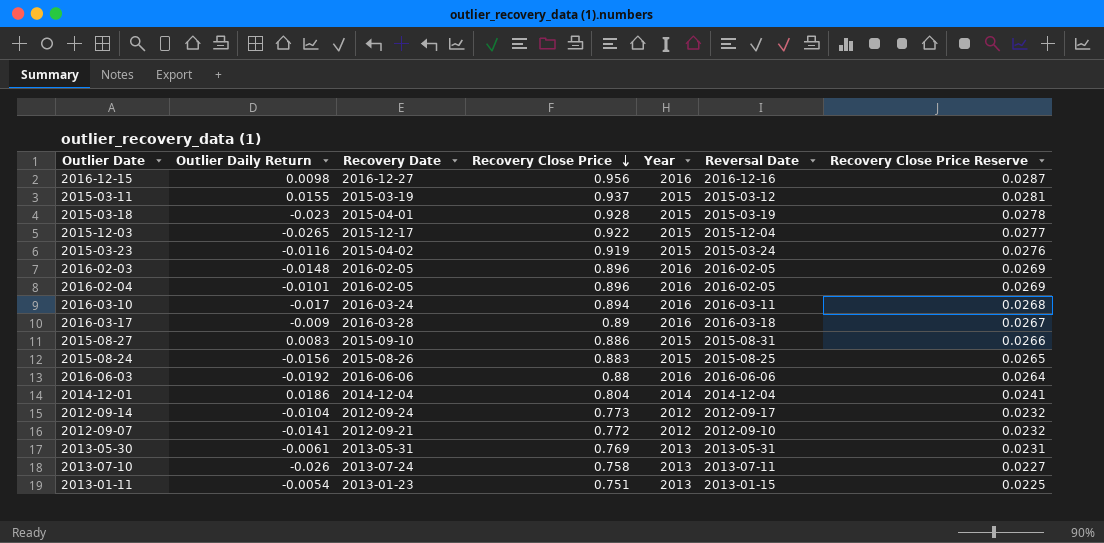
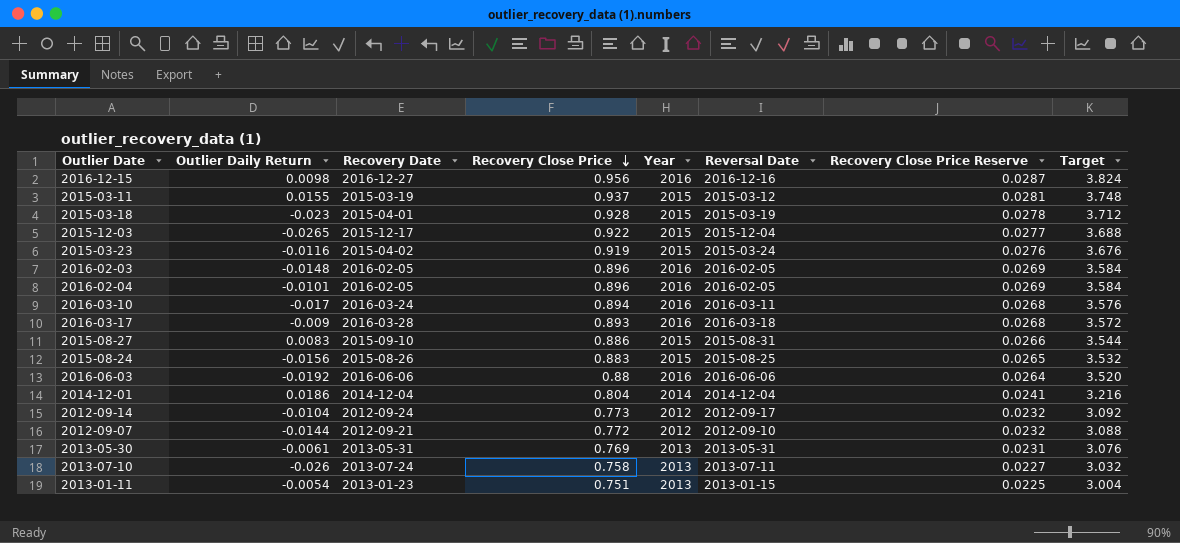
column Target | formula: none -> [Recovery Close Price] * 4
2016-03-17 | Recovery Close Price: 0.89 -> 0.893
2016-03-17 | Recovery Close Price Reserve: 0.0267 -> 0.0268
2012-09-07 | Outlier Daily Return: -0.0141 -> -0.0144

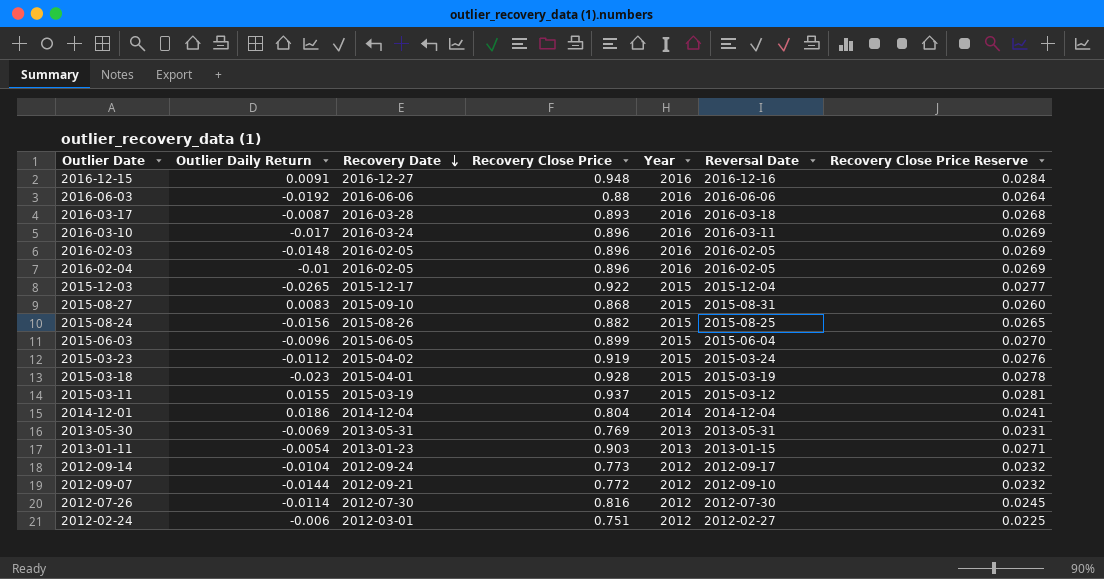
row order: Recovery Close Price descending -> Recovery Date descending
column Target | formula: [Recovery Close Price] * 4 -> none
row 2013-07-10: -0.026 | 2013-07-24 | 0.758 | 2013 | 2013-07-11 | 0.0227 | 3.032 -> none
2016-12-15 | Outlier Daily Return: 0.0098 -> 0.0091
2016-12-15 | Recovery Close Price: 0.956 -> 0.948
2016-12-15 | Recovery Close Price Reserve: 0.0287 -> 0.0284
2016-03-17 | Outlier Daily Return: -0.009 -> -0.0087
2016-03-10 | Recovery Close Price: 0.894 -> 0.896
2016-03-10 | Recovery Close Price Reserve: 0.0268 -> 0.0269
2016-02-04 | Outlier Daily Return: -0.0101 -> -0.01
2015-08-27 | Recovery Close Price: 0.886 -> 0.868
2015-08-27 | Recovery Close Price Reserve: 0.0266 -> 0.0260
2015-08-24 | Recovery Close Price: 0.883 -> 0.882
row 2015-06-03: none -> -0.0096 | 2015-06-05 | 0.899 | 2015 | 2015-06-04 | 0.0270
2015-03-23 | Outlier Daily Return: -0.0116 -> -0.0112
2013-05-30 | Outlier Daily Return: -0.0061 -> -0.0069
2013-01-11 | Recovery Close Price: 0.751 -> 0.903
2013-01-11 | Recovery Close Price Reserve: 0.0225 -> 0.0271
row 2012-07-26: none -> -0.0114 | 2012-07-30 | 0.816 | 2012 | 2012-07-30 | 0.0245
row 2012-02-24: none -> -0.006 | 2012-03-01 | 0.751 | 2012 | 2012-02-27 | 0.0225

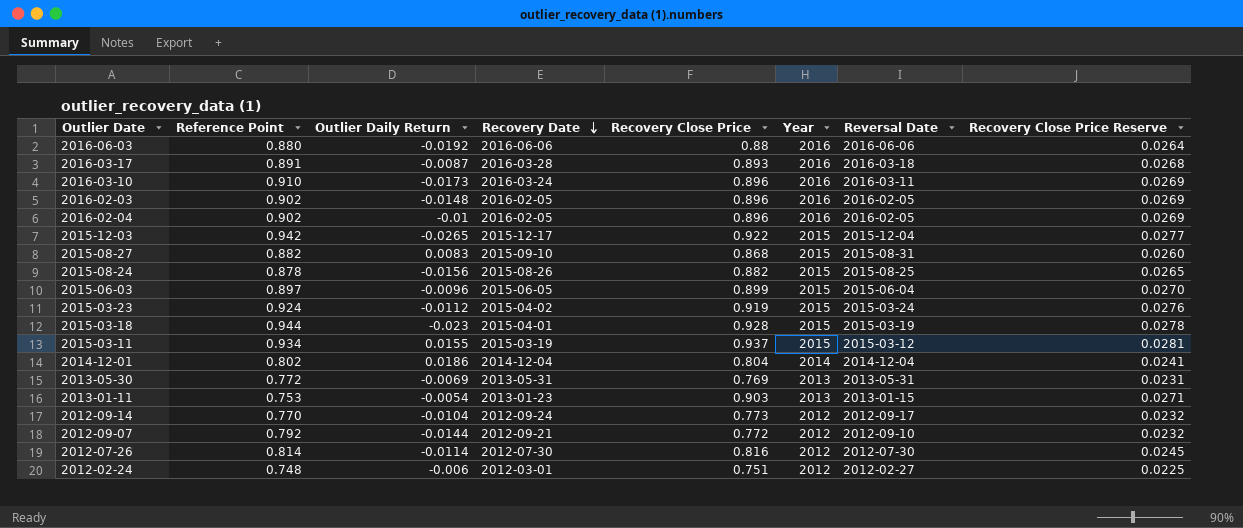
column Reference Point | position: none -> 2
row 2016-12-15: 0.0091 | 2016-12-27 | 0.948 | 2016 | 2016-12-16 | 0.0284 -> none
2016-03-10 | Outlier Daily Return: -0.017 -> -0.0173

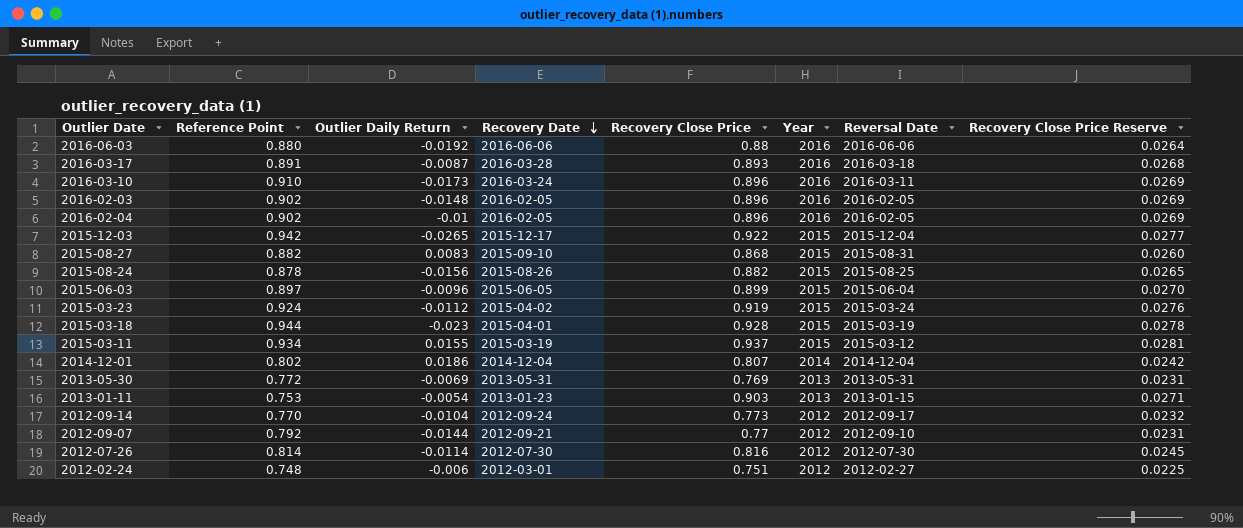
2014-12-01 | Recovery Close Price: 0.804 -> 0.807
2014-12-01 | Recovery Close Price Reserve: 0.0241 -> 0.0242
2012-09-07 | Recovery Close Price: 0.772 -> 0.77
2012-09-07 | Recovery Close Price Reserve: 0.0232 -> 0.0231

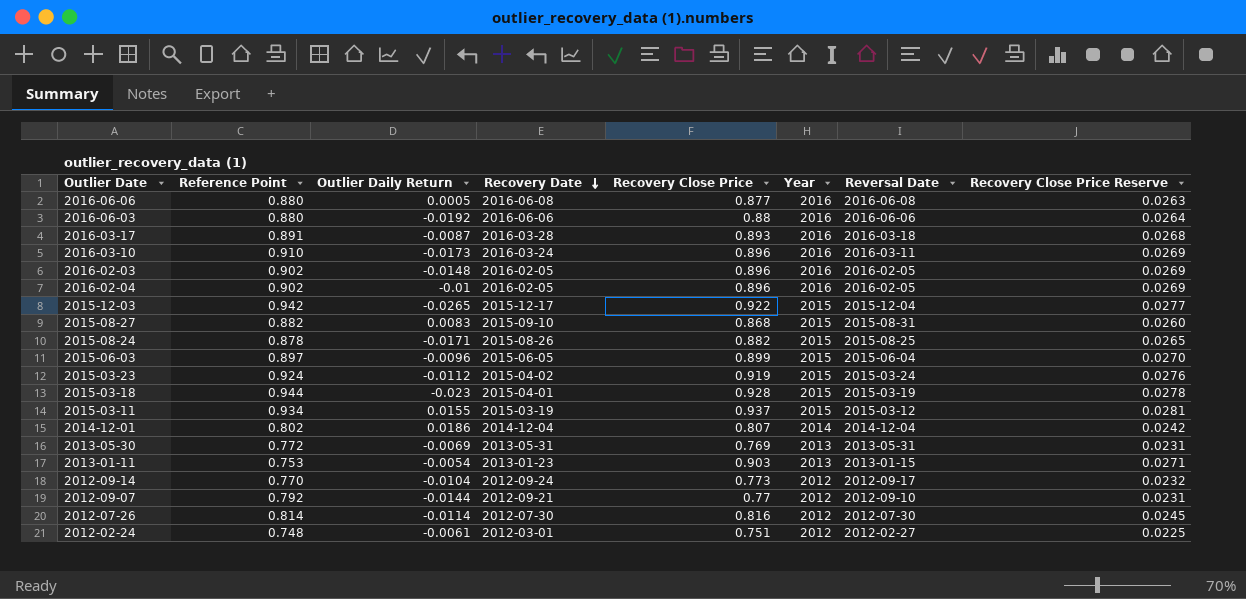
row 2016-06-06: none -> 0.880 | 0.0005 | 2016-06-08 | 0.877 | 2016 | 2016-06-08 | 0.0263
2015-08-24 | Outlier Daily Return: -0.0156 -> -0.0171
2012-02-24 | Outlier Daily Return: -0.006 -> -0.0061

